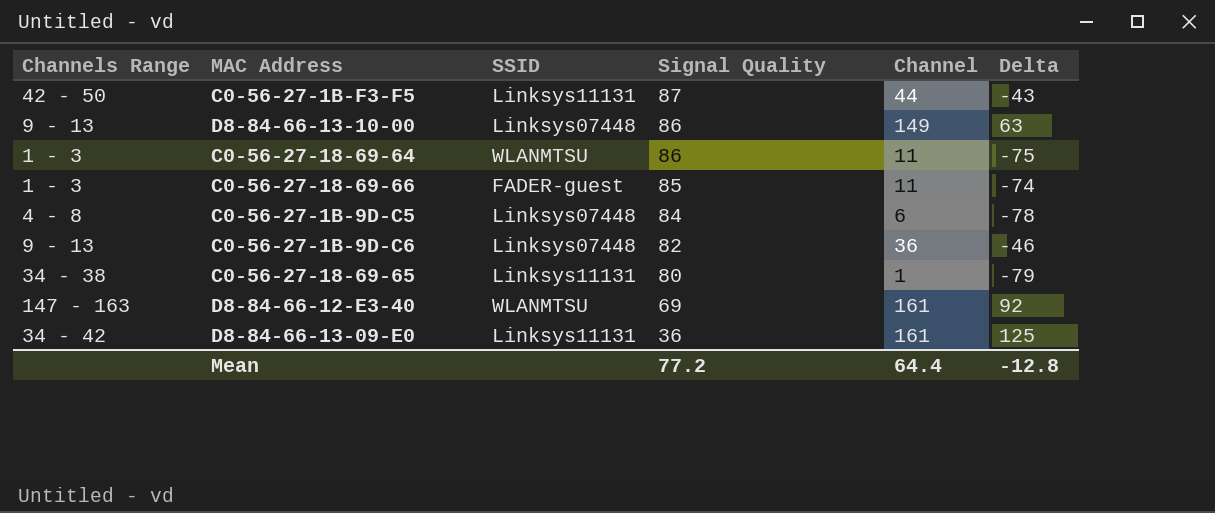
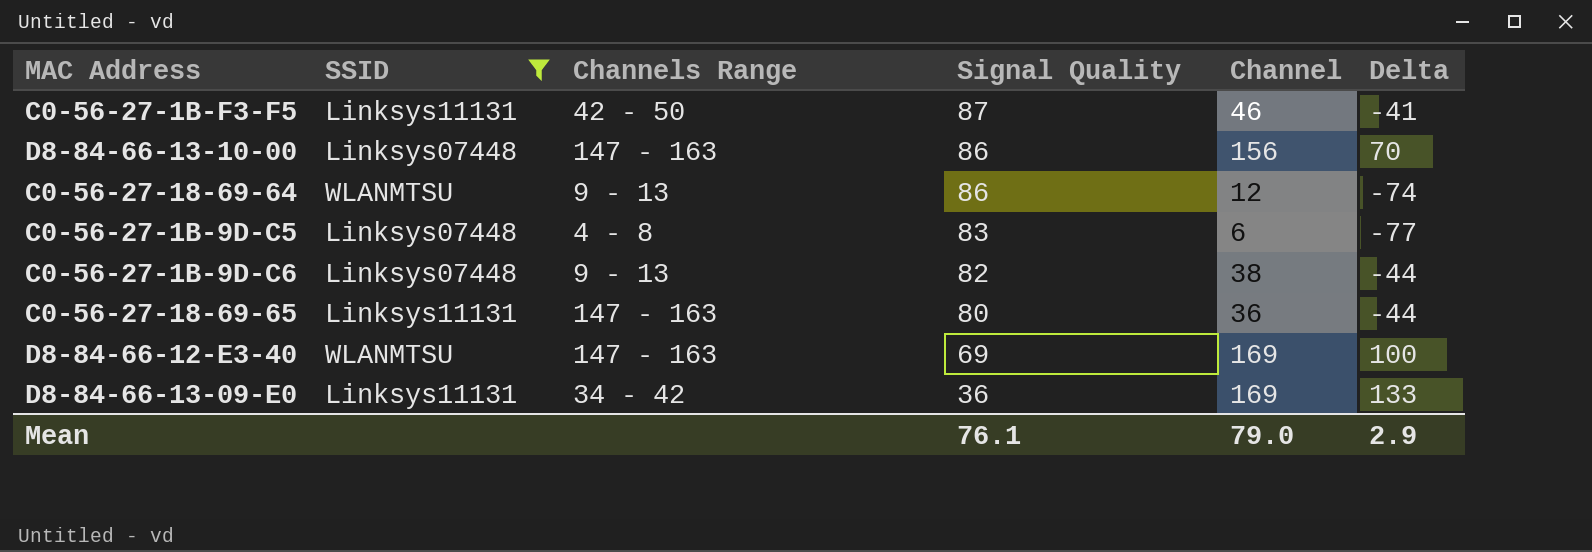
filter: none -> SSID != FADER-guest
column Channels Range | position: 1 -> 3
C0-56-27-1B-F3-F5 | Channel: 44 -> 46
C0-56-27-1B-F3-F5 | Delta: -43 -> -41
D8-84-66-13-10-00 | Channels Range: 9 - 13 -> 147 - 163
D8-84-66-13-10-00 | Channel: 149 -> 156
D8-84-66-13-10-00 | Delta: 63 -> 70
C0-56-27-18-69-64 | Channels Range: 1 - 3 -> 9 - 13
C0-56-27-18-69-64 | Channel: 11 -> 12
C0-56-27-18-69-64 | Delta: -75 -> -74
C0-56-27-1B-9D-C5 | Signal Quality: 84 -> 83
C0-56-27-1B-9D-C5 | Delta: -78 -> -77
C0-56-27-1B-9D-C6 | Channel: 36 -> 38
C0-56-27-1B-9D-C6 | Delta: -46 -> -44
C0-56-27-18-69-65 | Channels Range: 34 - 38 -> 147 - 163
C0-56-27-18-69-65 | Channel: 1 -> 36
C0-56-27-18-69-65 | Delta: -79 -> -44
D8-84-66-12-E3-40 | Channel: 161 -> 169
D8-84-66-12-E3-40 | Delta: 92 -> 100
D8-84-66-13-09-E0 | Channel: 161 -> 169
D8-84-66-13-09-E0 | Delta: 125 -> 133
Mean | Signal Quality: 77.2 -> 76.1
Mean | Channel: 64.4 -> 79.0
Mean | Delta: -12.8 -> 2.9

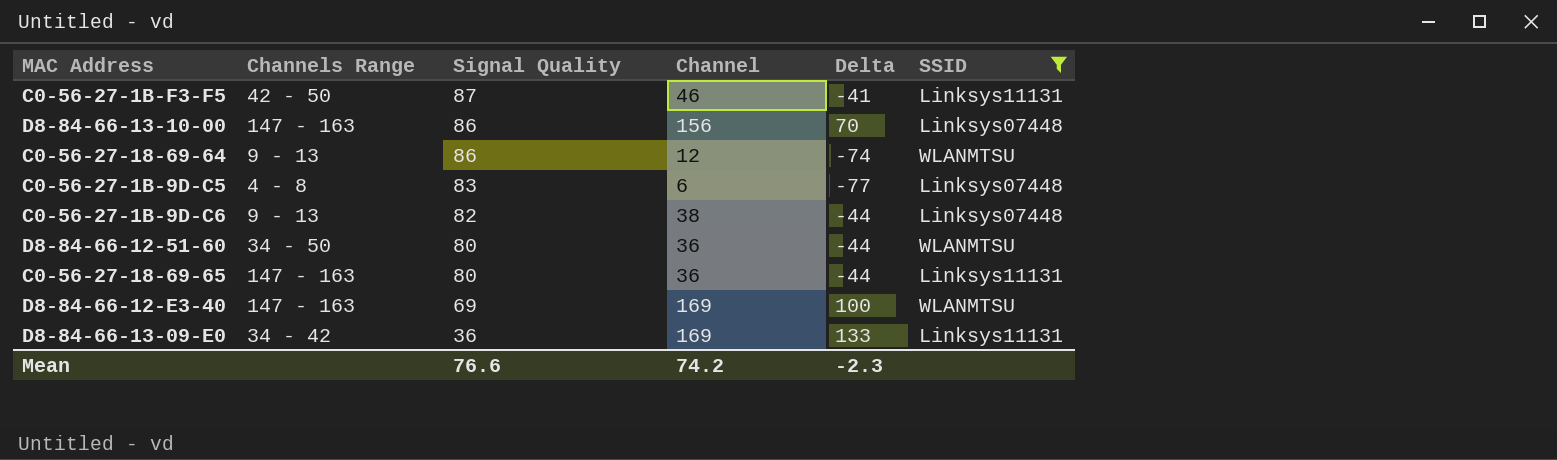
column SSID | position: 2 -> 6
row D8-84-66-12-51-60: none -> 34 - 50 | 80 | 36 | -44 | WLANMTSU
Mean | Signal Quality: 76.1 -> 76.6
Mean | Channel: 79.0 -> 74.2
Mean | Delta: 2.9 -> -2.3

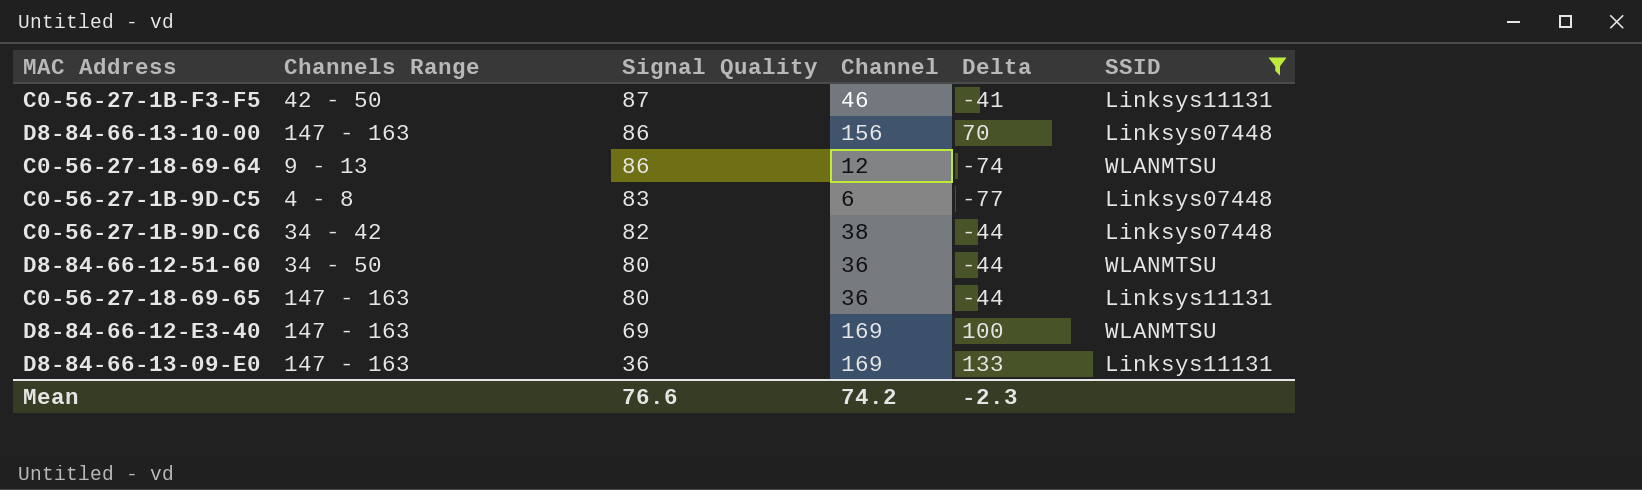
C0-56-27-1B-9D-C6 | Channels Range: 9 - 13 -> 34 - 42
D8-84-66-13-09-E0 | Channels Range: 34 - 42 -> 147 - 163

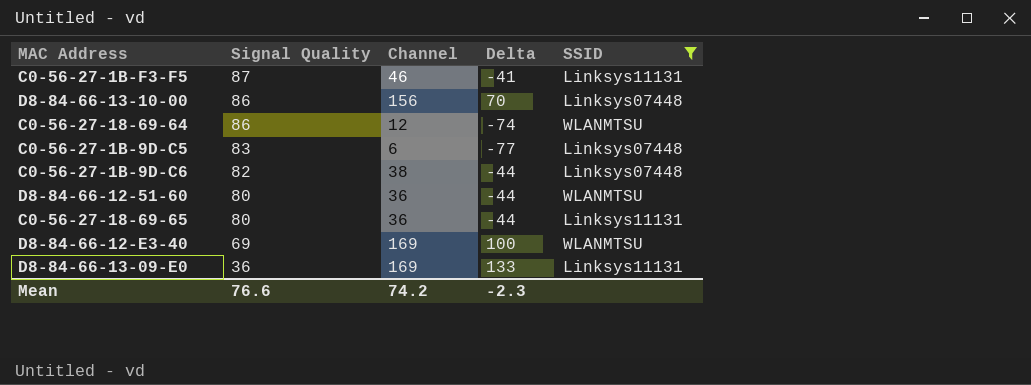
column Channels Range | position: 2 -> none

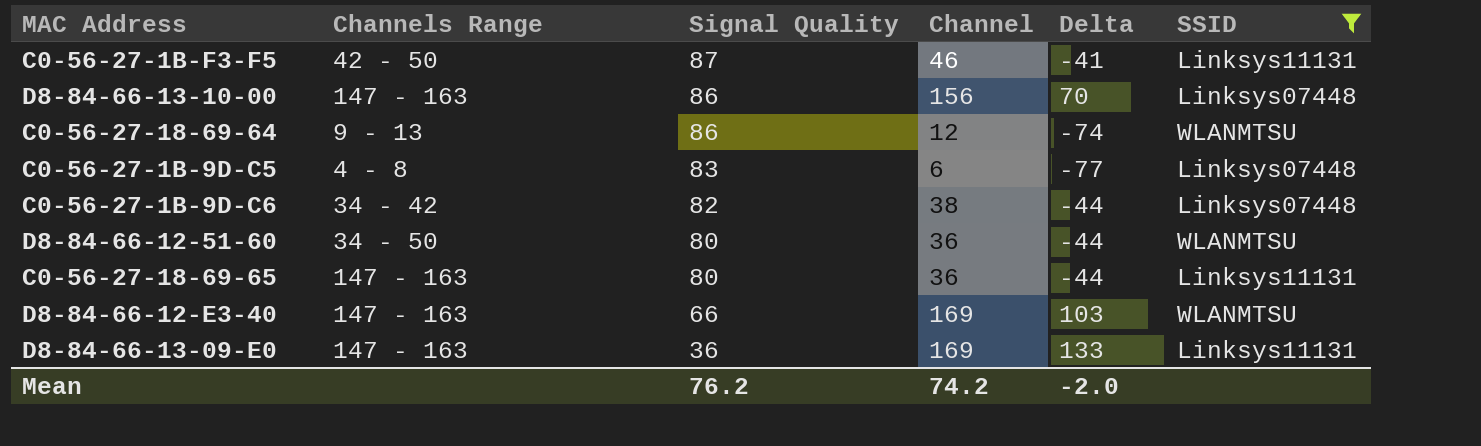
column Channels Range | position: none -> 2
D8-84-66-12-E3-40 | Signal Quality: 69 -> 66
D8-84-66-12-E3-40 | Delta: 100 -> 103
Mean | Signal Quality: 76.6 -> 76.2
Mean | Delta: -2.3 -> -2.0

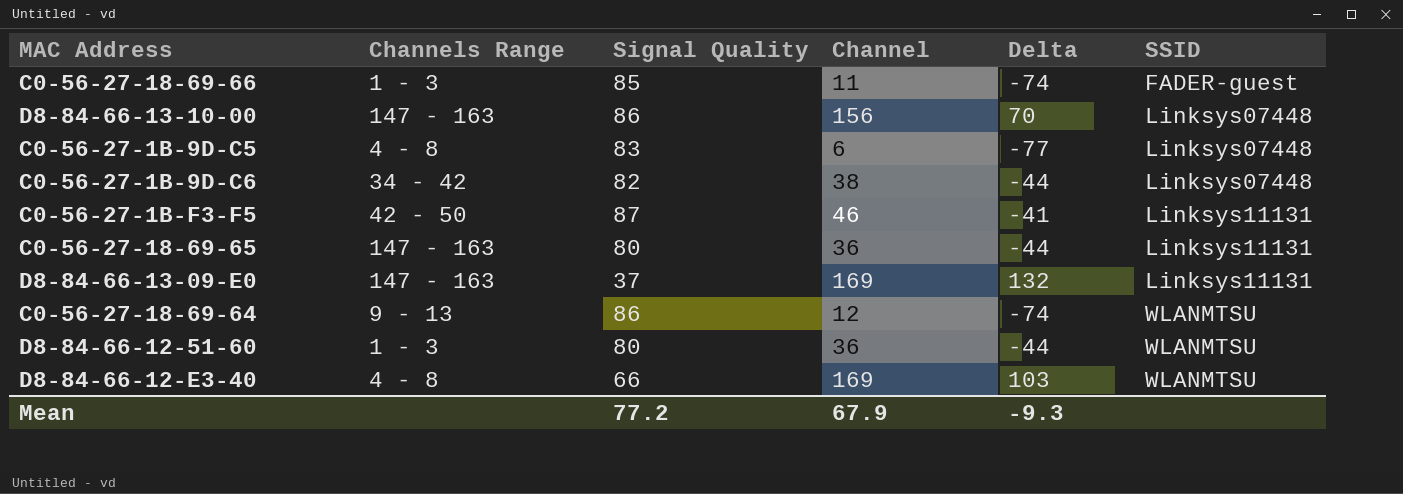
filter: SSID != FADER-guest -> none
row order: Signal Quality descending -> SSID ascending
D8-84-66-13-09-E0 | Signal Quality: 36 -> 37
D8-84-66-13-09-E0 | Delta: 133 -> 132
D8-84-66-12-51-60 | Channels Range: 34 - 50 -> 1 - 3
D8-84-66-12-E3-40 | Channels Range: 147 - 163 -> 4 - 8
Mean | Signal Quality: 76.2 -> 77.2
Mean | Channel: 74.2 -> 67.9
Mean | Delta: -2.0 -> -9.3

